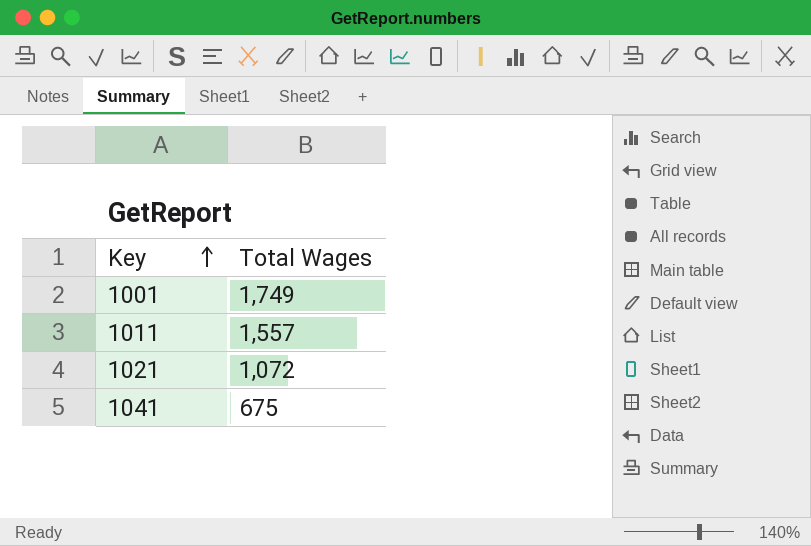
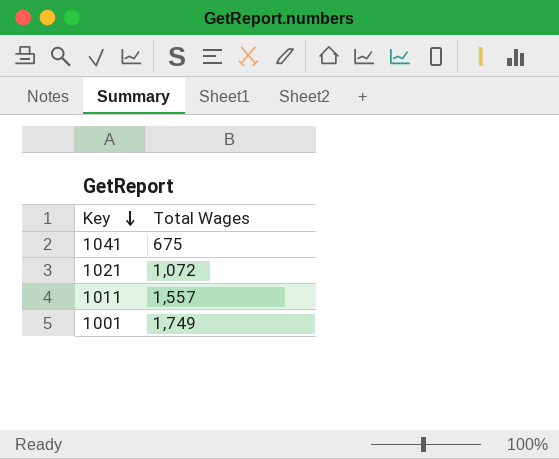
row order: Key ascending -> Key descending

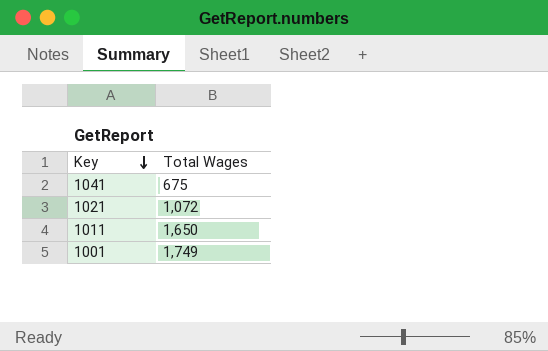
1011 | Total Wages: 1,557 -> 1,650

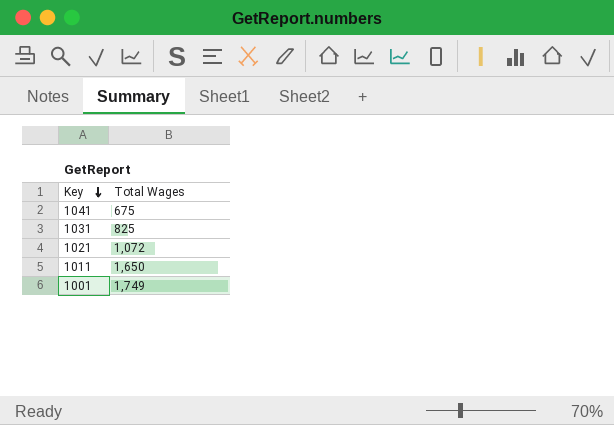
row 1031: none -> 825

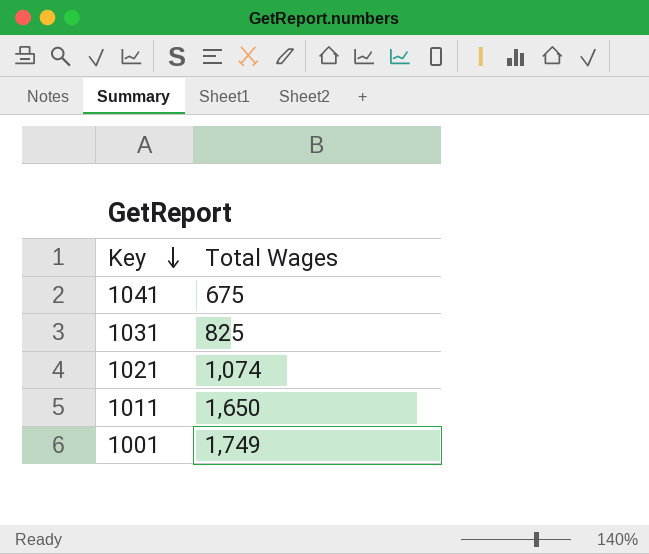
1021 | Total Wages: 1,072 -> 1,074

